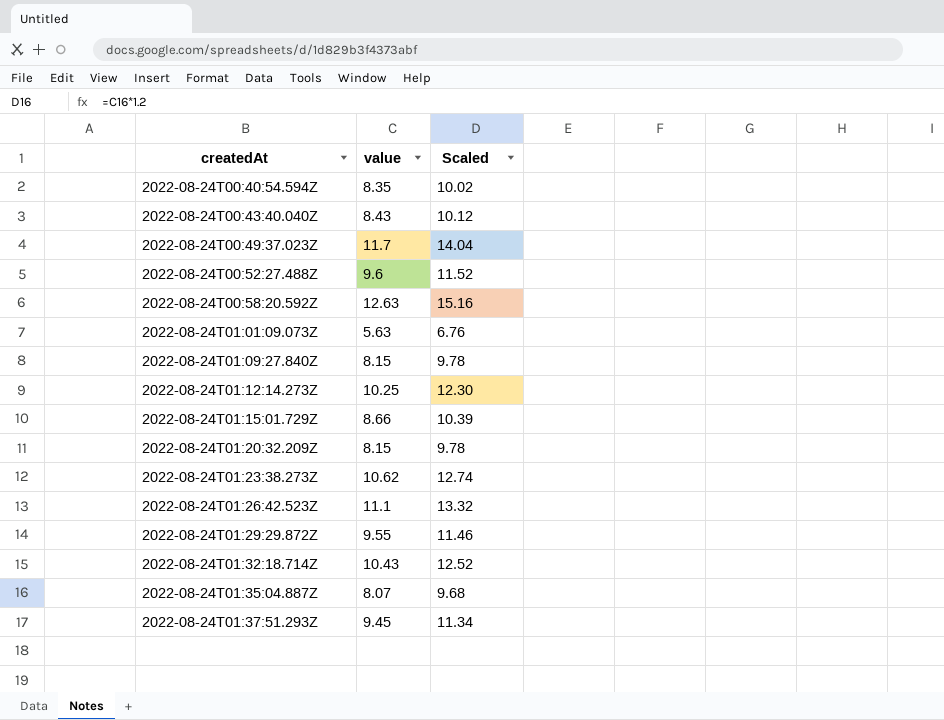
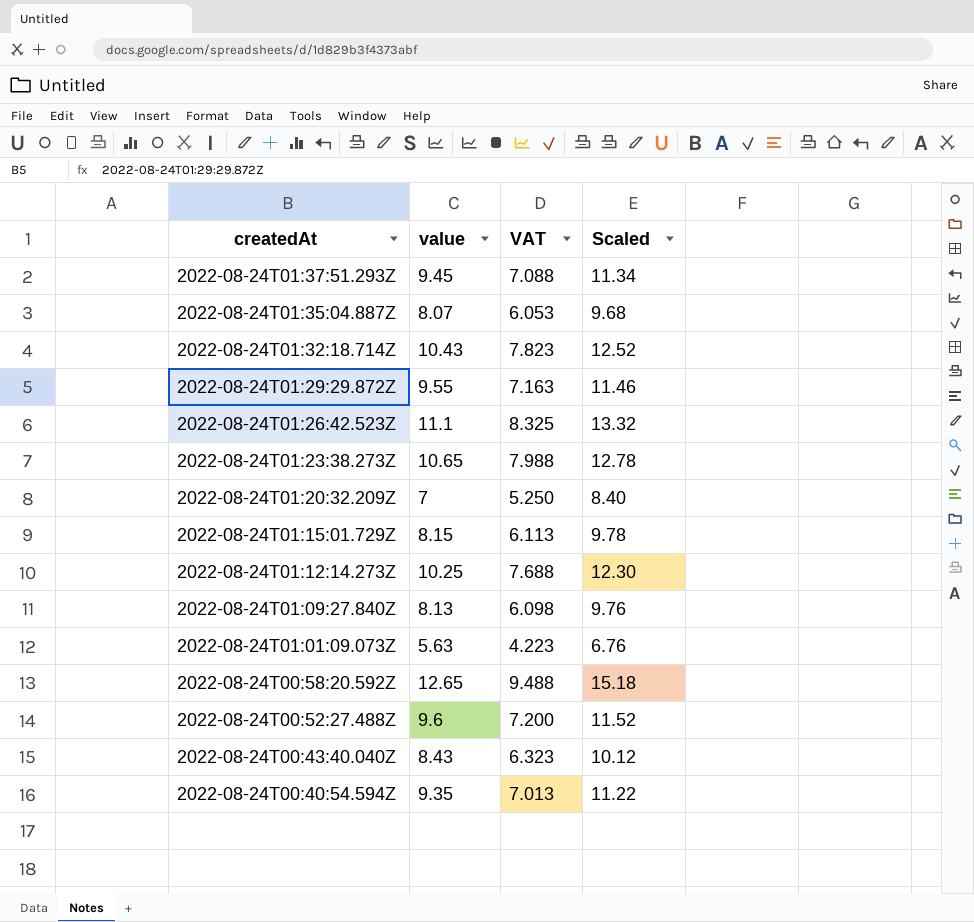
row order: createdAt ascending -> createdAt descending
column VAT | formula: none -> [value] * 0.75
row 2022-08-24T00:49:37.023Z: 11.7 | 14.04 -> none
2022-08-24T01:23:38.273Z | value: 10.62 -> 10.65
2022-08-24T01:23:38.273Z | Scaled: 12.74 -> 12.78
2022-08-24T01:20:32.209Z | value: 8.15 -> 7
2022-08-24T01:20:32.209Z | Scaled: 9.78 -> 8.40
2022-08-24T01:15:01.729Z | value: 8.66 -> 8.15
2022-08-24T01:15:01.729Z | Scaled: 10.39 -> 9.78
2022-08-24T01:09:27.840Z | value: 8.15 -> 8.13
2022-08-24T01:09:27.840Z | Scaled: 9.78 -> 9.76
2022-08-24T00:58:20.592Z | value: 12.63 -> 12.65
2022-08-24T00:58:20.592Z | Scaled: 15.16 -> 15.18
2022-08-24T00:40:54.594Z | value: 8.35 -> 9.35
2022-08-24T00:40:54.594Z | Scaled: 10.02 -> 11.22

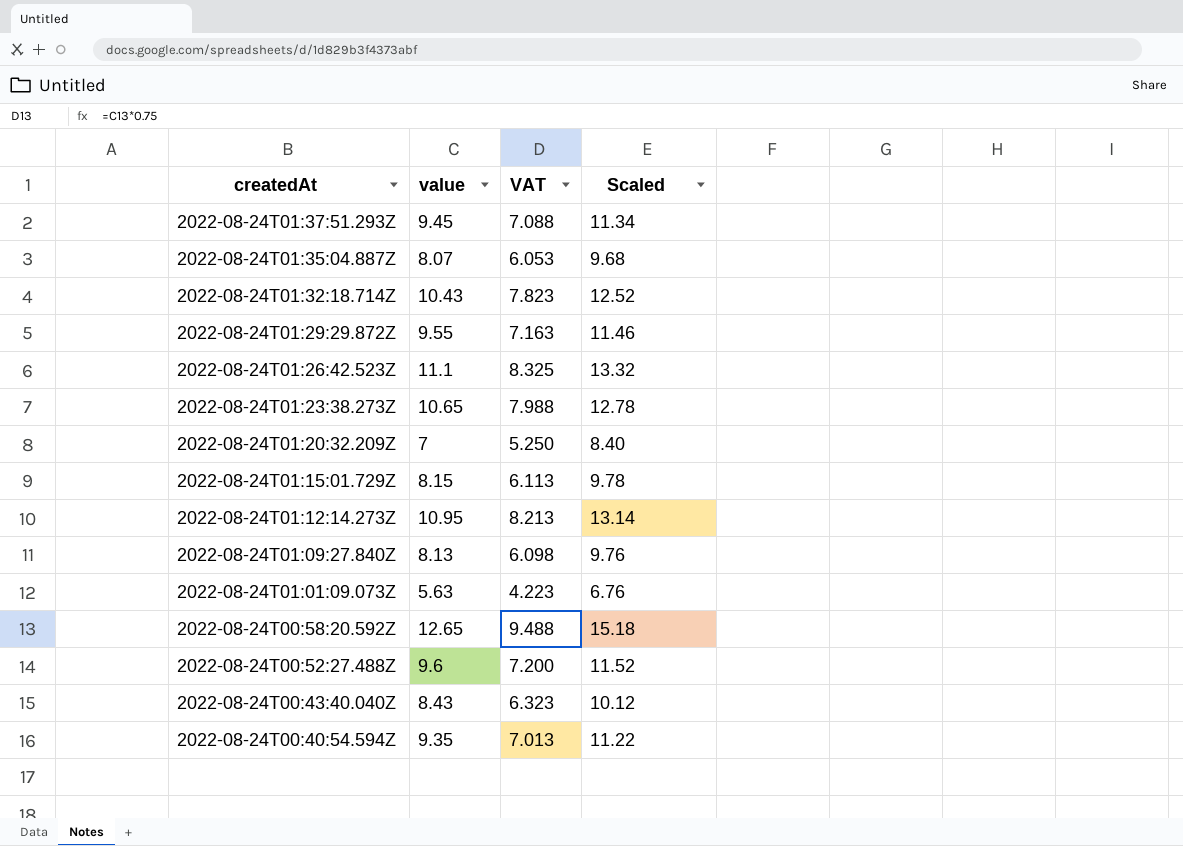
2022-08-24T01:12:14.273Z | value: 10.25 -> 10.95
2022-08-24T01:12:14.273Z | VAT: 7.688 -> 8.213
2022-08-24T01:12:14.273Z | Scaled: 12.30 -> 13.14

